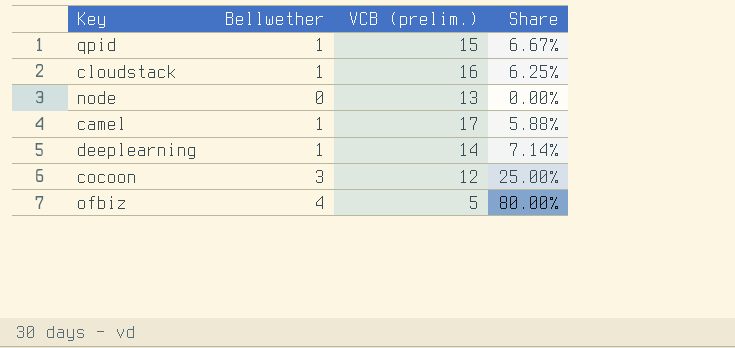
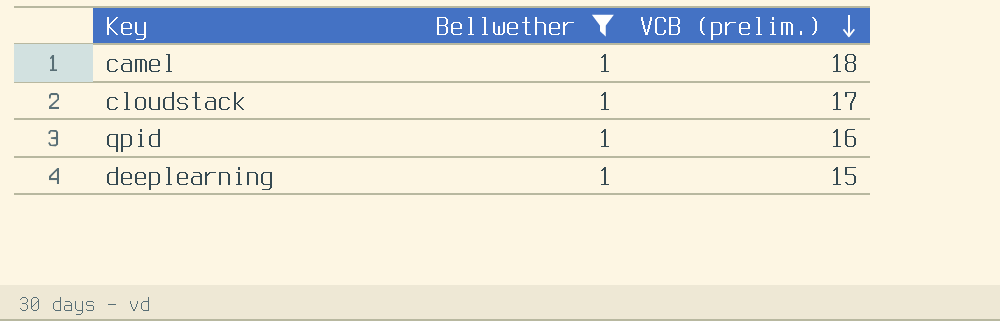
filter: none -> Bellwether = 1
row order: none -> VCB (prelim.) descending
column Share | formula: [Bellwether] / [VCB (prelim.)] -> none
camel | VCB (prelim.): 17 -> 18
cloudstack | VCB (prelim.): 16 -> 17
qpid | VCB (prelim.): 15 -> 16
deeplearning | VCB (prelim.): 14 -> 15

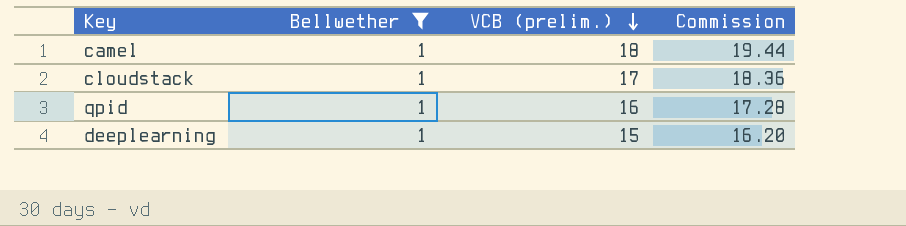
column Commission | formula: none -> [VCB (prelim.)] * 1.08

